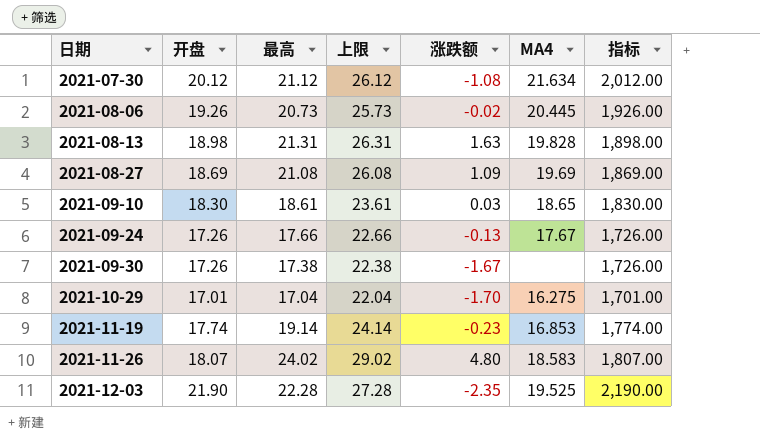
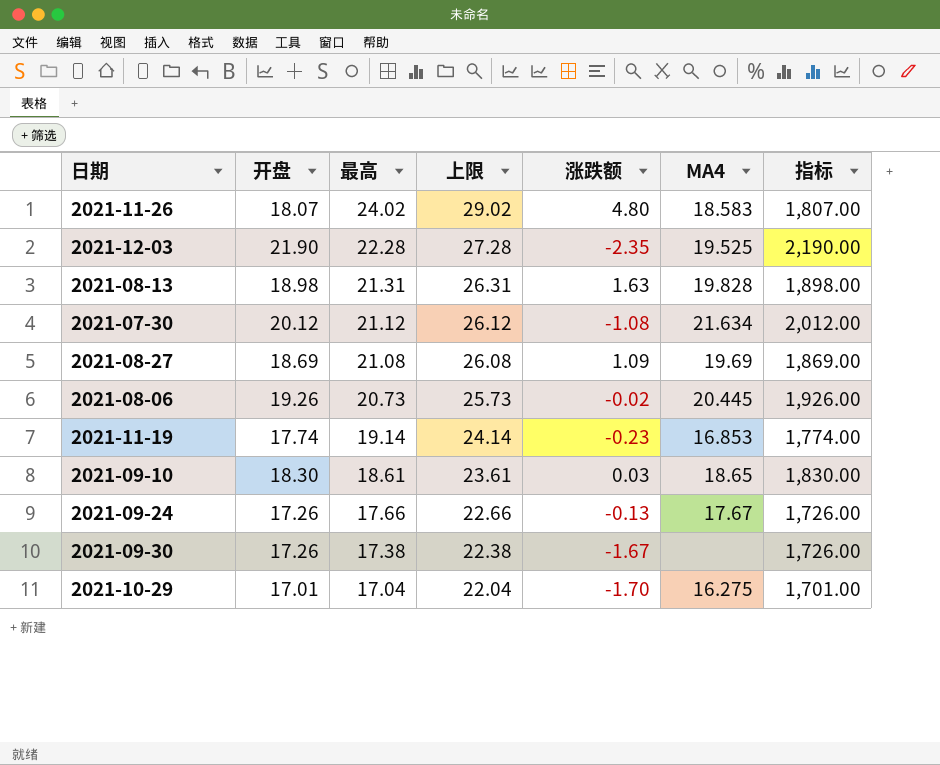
row order: 日期 ascending -> 最高 descending

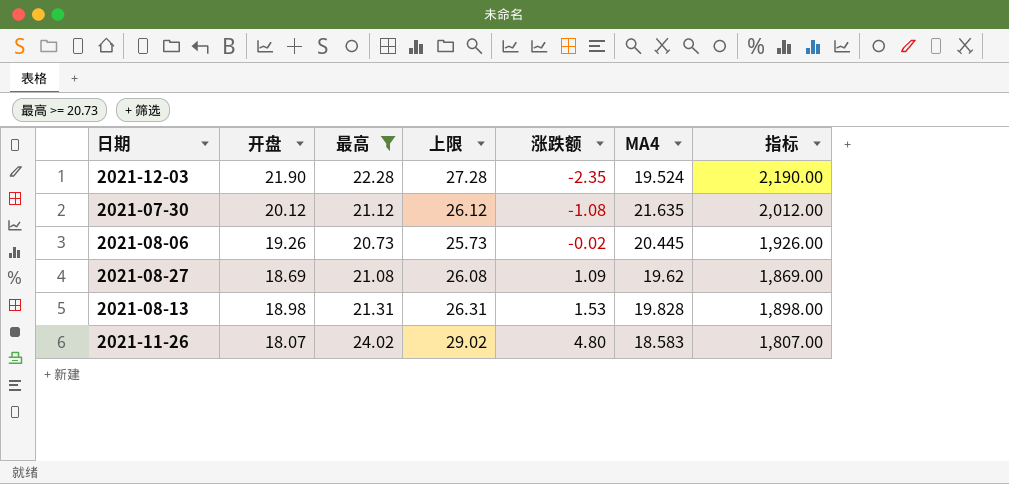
filter: none -> 最高 >= 20.73
row order: 最高 descending -> 涨跌额 ascending
2021-12-03 | MA4: 19.525 -> 19.524
2021-07-30 | MA4: 21.634 -> 21.635
2021-08-27 | MA4: 19.69 -> 19.62
2021-08-13 | 涨跌额: 1.63 -> 1.53

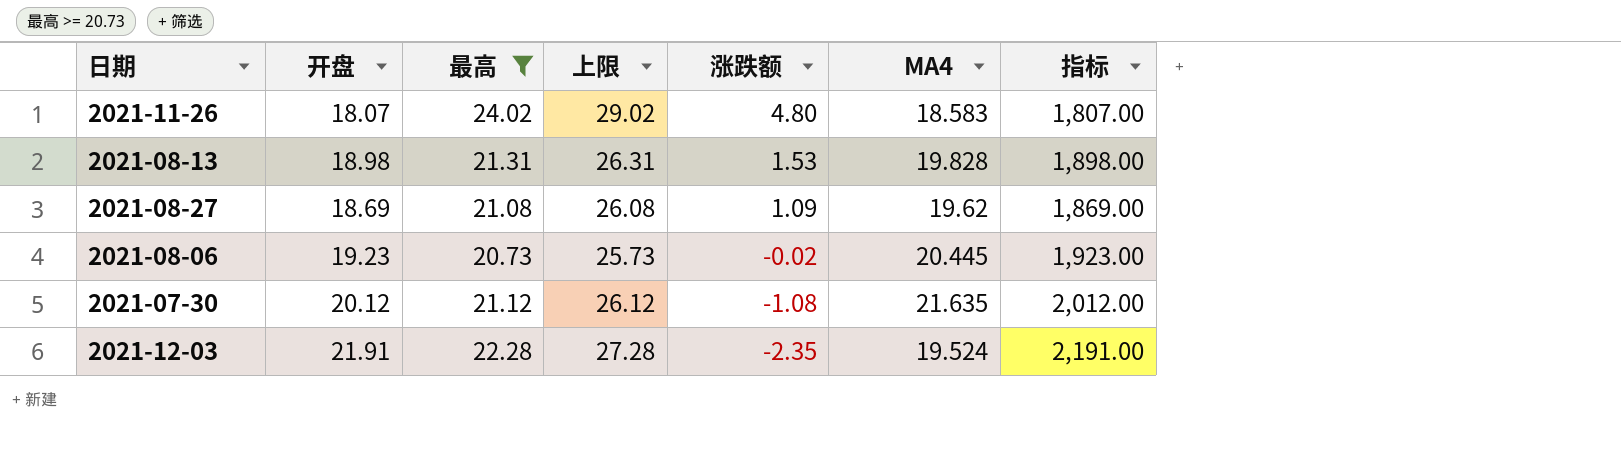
row order: 涨跌额 ascending -> 涨跌额 descending
2021-08-06 | 开盘: 19.26 -> 19.23
2021-08-06 | 指标: 1,926.00 -> 1,923.00
2021-12-03 | 开盘: 21.90 -> 21.91
2021-12-03 | 指标: 2,190.00 -> 2,191.00

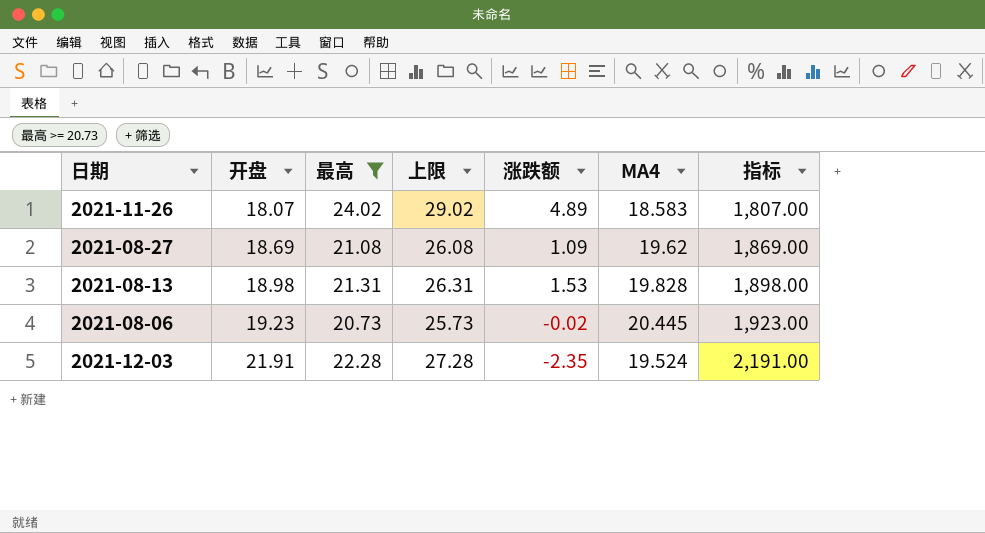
row order: 涨跌额 descending -> 开盘 ascending
row 2021-07-30: 20.12 | 21.12 | 26.12 | -1.08 | 21.635 | 2,012.00 -> none
2021-11-26 | 涨跌额: 4.80 -> 4.89

